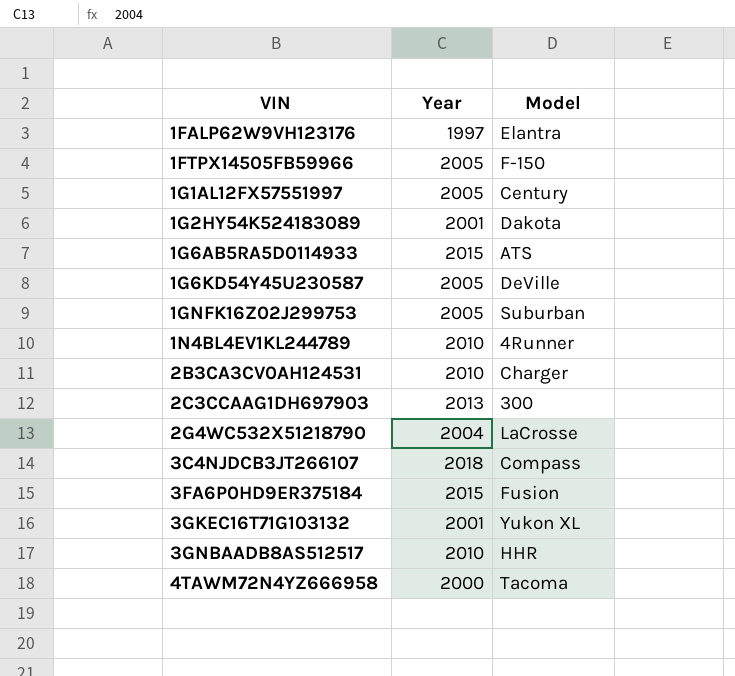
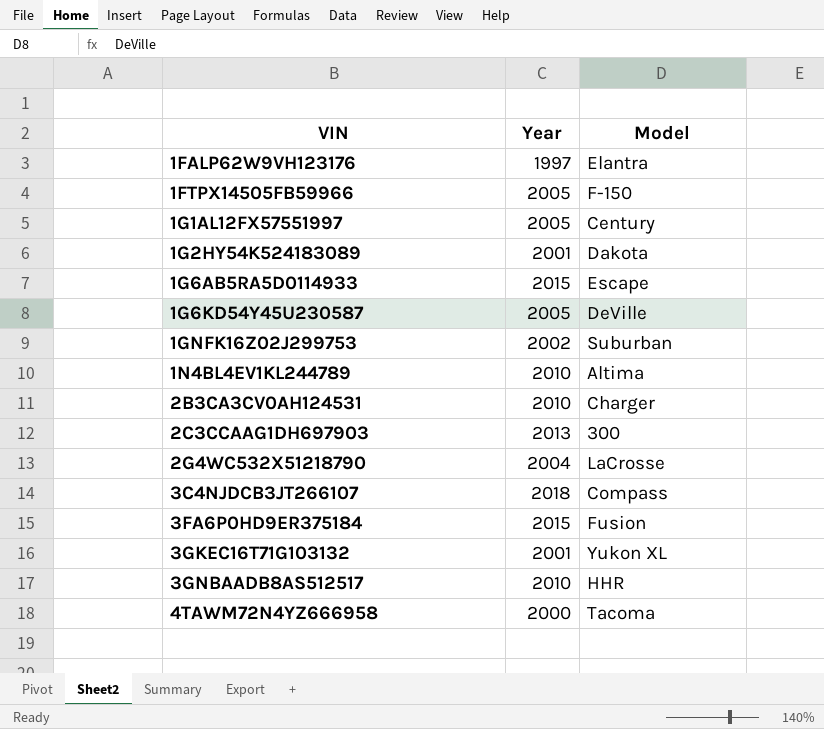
1G6AB5RA5D0114933 | Model: ATS -> Escape
1GNFK16Z02J299753 | Year: 2005 -> 2002
1N4BL4EV1KL244789 | Model: 4Runner -> Altima

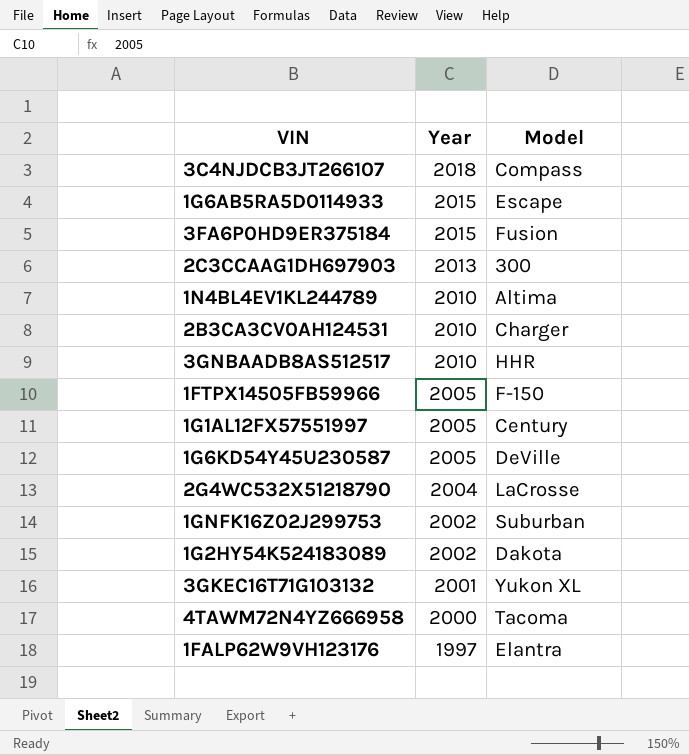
row order: VIN ascending -> Year descending
1G2HY54K524183089 | Year: 2001 -> 2002

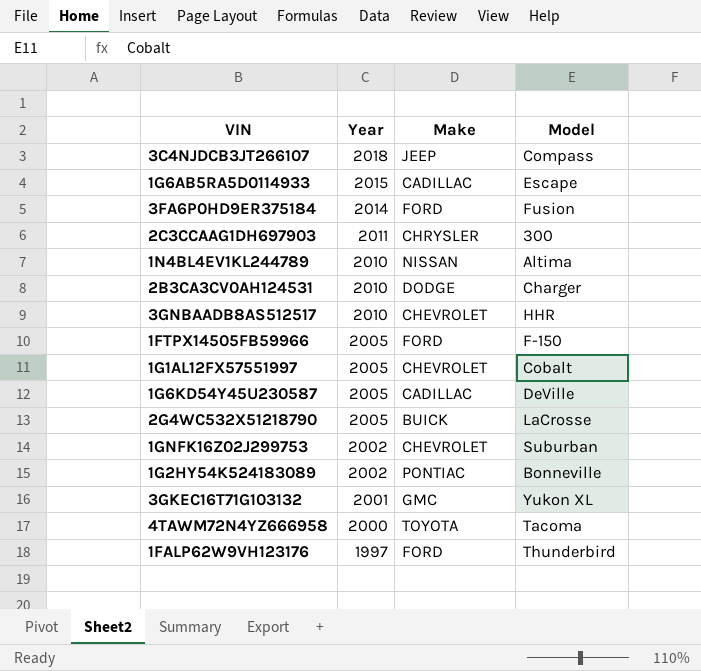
column Make | position: none -> 3
3FA6P0HD9ER375184 | Year: 2015 -> 2014
2C3CCAAG1DH697903 | Year: 2013 -> 2011
1G1AL12FX57551997 | Model: Century -> Cobalt
2G4WC532X51218790 | Year: 2004 -> 2005
1G2HY54K524183089 | Model: Dakota -> Bonneville
1FALP62W9VH123176 | Model: Elantra -> Thunderbird

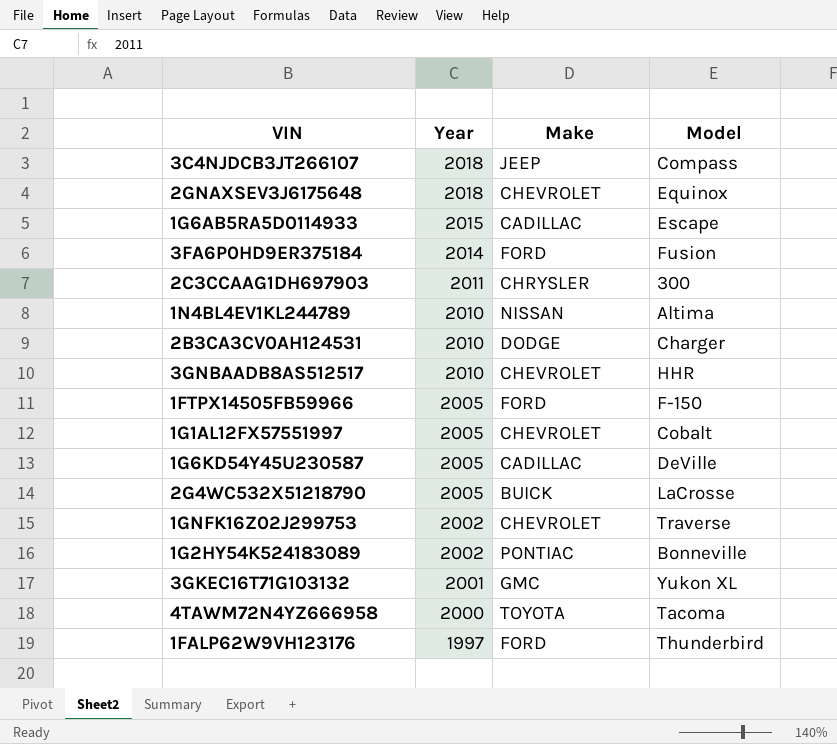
row 2GNAXSEV3J6175648: none -> 2018 | CHEVROLET | Equinox
1GNFK16Z02J299753 | Model: Suburban -> Traverse

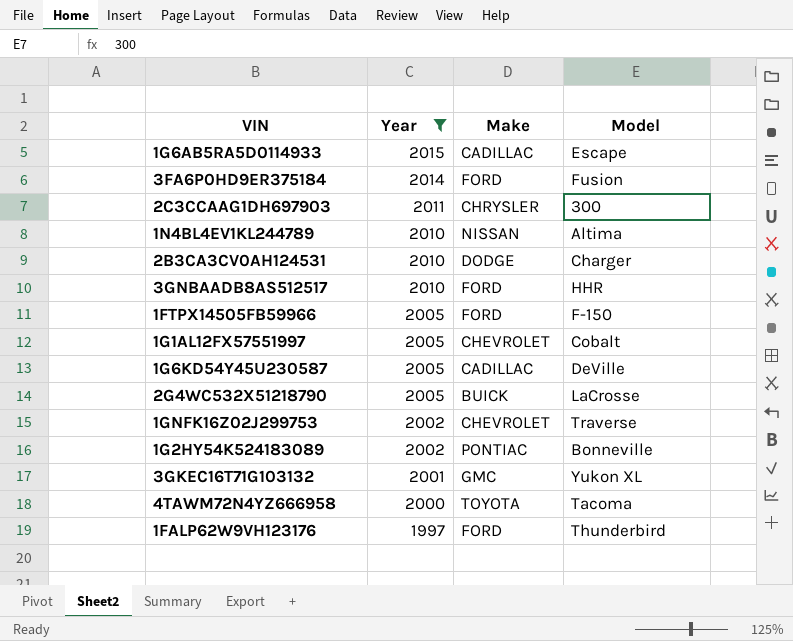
filter: none -> Year != 2018
3GNBAADB8AS512517 | Make: CHEVROLET -> FORD

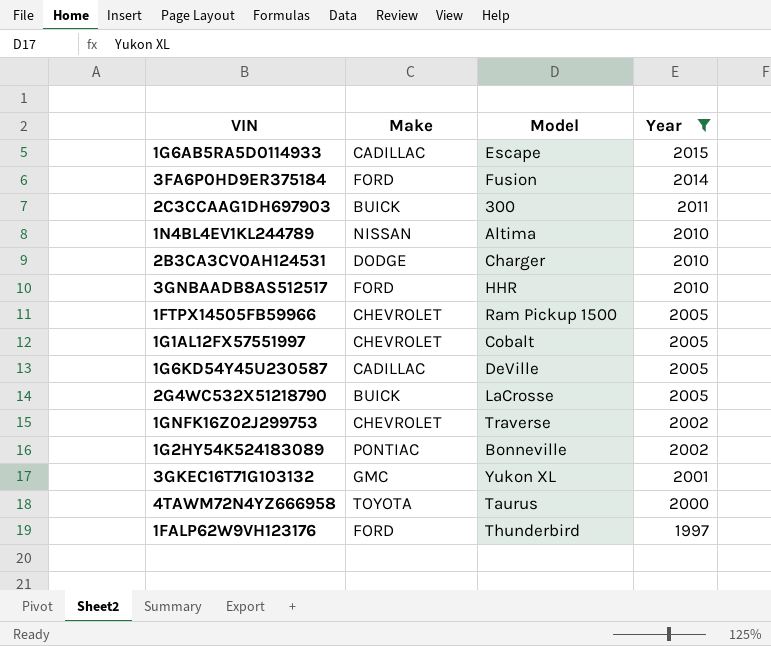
column Year | position: 2 -> 4
2C3CCAAG1DH697903 | Make: CHRYSLER -> BUICK
1FTPX14505FB59966 | Make: FORD -> CHEVROLET
1FTPX14505FB59966 | Model: F-150 -> Ram Pickup 1500
4TAWM72N4YZ666958 | Model: Tacoma -> Taurus

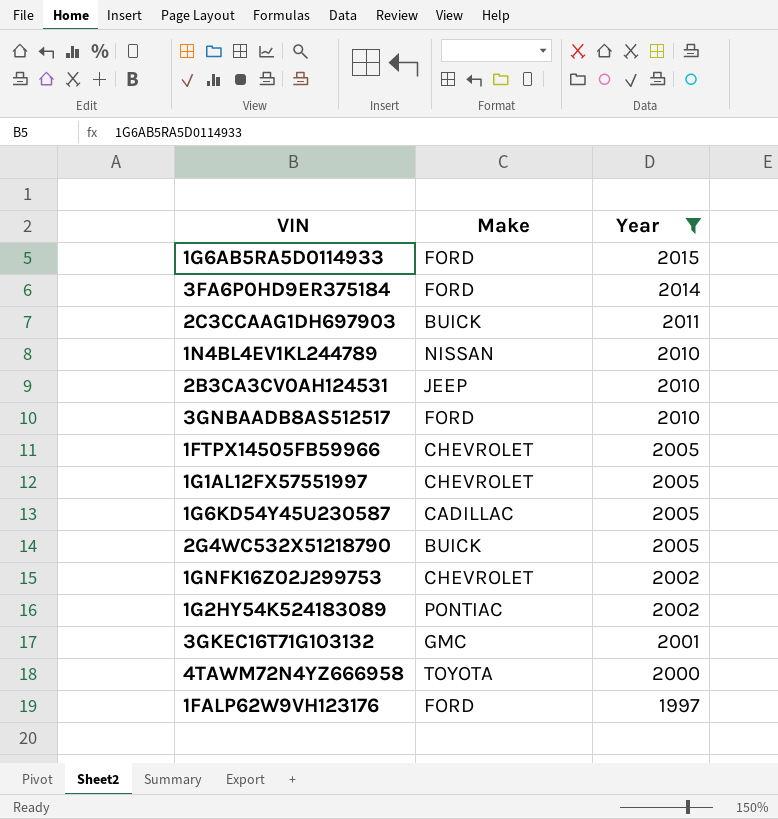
column Model | position: 3 -> none
1G6AB5RA5D0114933 | Make: CADILLAC -> FORD
2B3CA3CV0AH124531 | Make: DODGE -> JEEP

